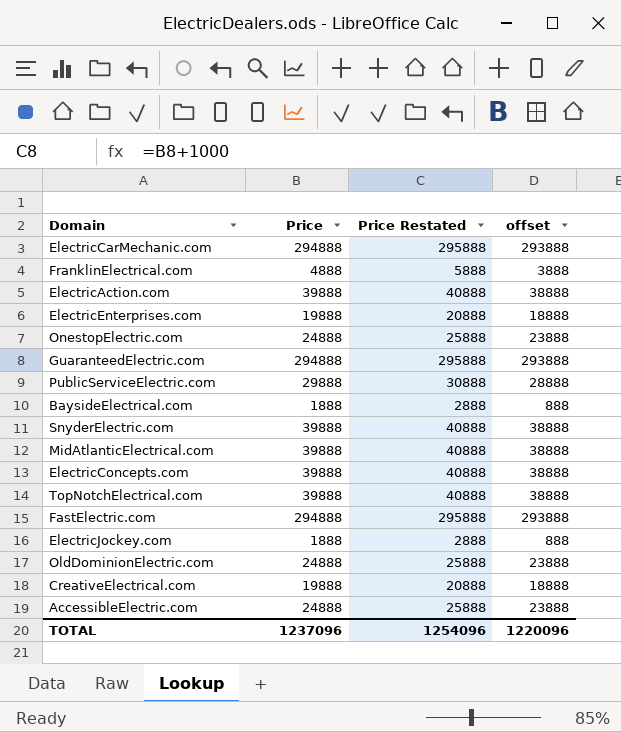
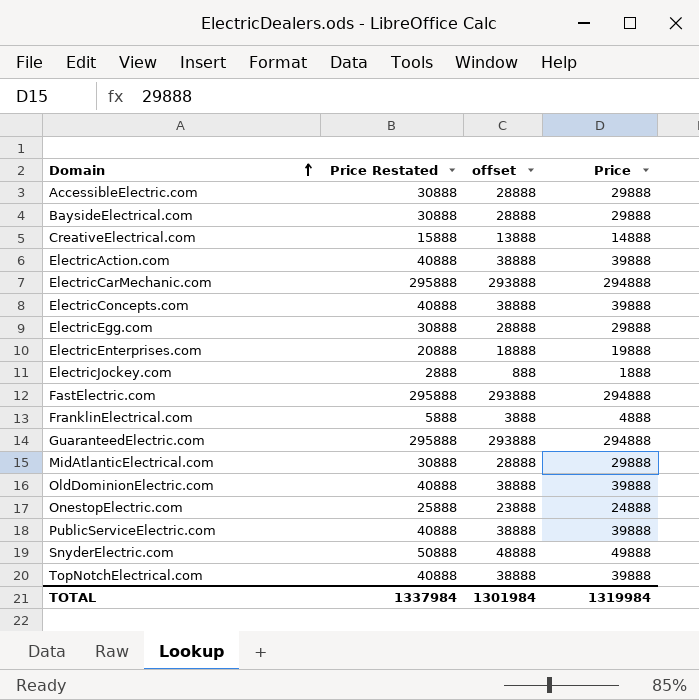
row order: none -> Domain ascending
column Price | position: 2 -> 4
AccessibleElectric.com | Price Restated: 25888 -> 30888
AccessibleElectric.com | offset: 23888 -> 28888
AccessibleElectric.com | Price: 24888 -> 29888
BaysideElectrical.com | Price Restated: 2888 -> 30888
BaysideElectrical.com | offset: 888 -> 28888
BaysideElectrical.com | Price: 1888 -> 29888
CreativeElectrical.com | Price Restated: 20888 -> 15888
CreativeElectrical.com | offset: 18888 -> 13888
CreativeElectrical.com | Price: 19888 -> 14888
row ElectricEgg.com: none -> 30888 | 28888 | 29888
MidAtlanticElectrical.com | Price Restated: 40888 -> 30888
MidAtlanticElectrical.com | offset: 38888 -> 28888
MidAtlanticElectrical.com | Price: 39888 -> 29888
OldDominionElectric.com | Price Restated: 25888 -> 40888
OldDominionElectric.com | offset: 23888 -> 38888
OldDominionElectric.com | Price: 24888 -> 39888
PublicServiceElectric.com | Price Restated: 30888 -> 40888
PublicServiceElectric.com | offset: 28888 -> 38888
PublicServiceElectric.com | Price: 29888 -> 39888
SnyderElectric.com | Price Restated: 40888 -> 50888
SnyderElectric.com | offset: 38888 -> 48888
SnyderElectric.com | Price: 39888 -> 49888
TOTAL | Price Restated: 1254096 -> 1337984
TOTAL | offset: 1220096 -> 1301984
TOTAL | Price: 1237096 -> 1319984

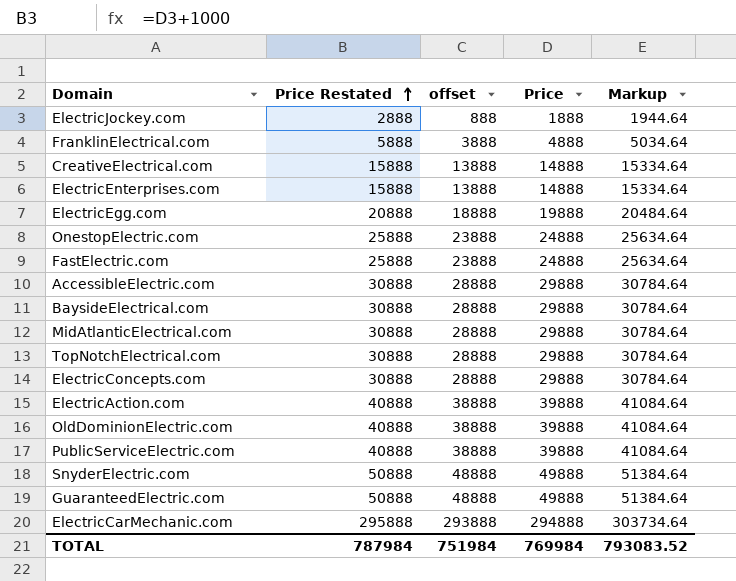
row order: Domain ascending -> Price Restated ascending
column Markup | formula: none -> [Price] * 1.03
ElectricEnterprises.com | Price Restated: 20888 -> 15888
ElectricEnterprises.com | offset: 18888 -> 13888
ElectricEnterprises.com | Price: 19888 -> 14888
ElectricEgg.com | Price Restated: 30888 -> 20888
ElectricEgg.com | offset: 28888 -> 18888
ElectricEgg.com | Price: 29888 -> 19888
FastElectric.com | Price Restated: 295888 -> 25888
FastElectric.com | offset: 293888 -> 23888
FastElectric.com | Price: 294888 -> 24888
TopNotchElectrical.com | Price Restated: 40888 -> 30888
TopNotchElectrical.com | offset: 38888 -> 28888
TopNotchElectrical.com | Price: 39888 -> 29888
ElectricConcepts.com | Price Restated: 40888 -> 30888
ElectricConcepts.com | offset: 38888 -> 28888
ElectricConcepts.com | Price: 39888 -> 29888
GuaranteedElectric.com | Price Restated: 295888 -> 50888
GuaranteedElectric.com | offset: 293888 -> 48888
GuaranteedElectric.com | Price: 294888 -> 49888
TOTAL | Price Restated: 1337984 -> 787984
TOTAL | offset: 1301984 -> 751984
TOTAL | Price: 1319984 -> 769984

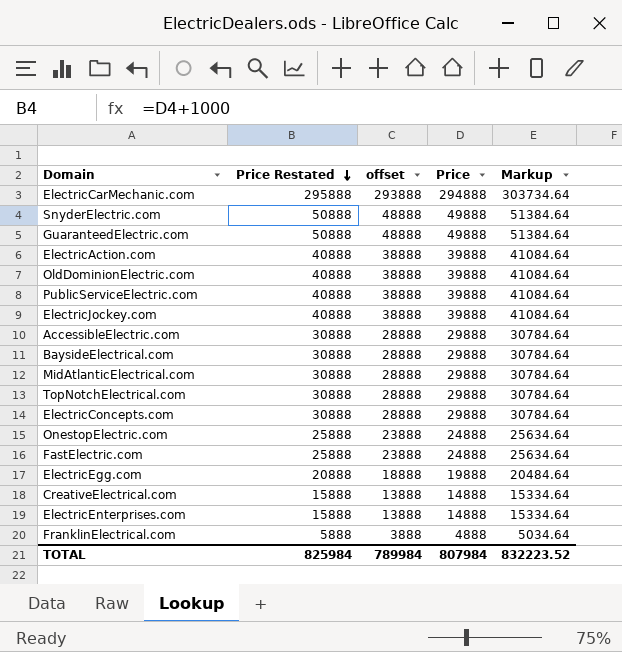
row order: Price Restated ascending -> Price Restated descending
ElectricJockey.com | Price Restated: 2888 -> 40888
ElectricJockey.com | offset: 888 -> 38888
ElectricJockey.com | Price: 1888 -> 39888
ElectricJockey.com | Markup: 1944.64 -> 41084.64
TOTAL | Price Restated: 787984 -> 825984
TOTAL | offset: 751984 -> 789984
TOTAL | Price: 769984 -> 807984
TOTAL | Markup: 793083.52 -> 832223.52

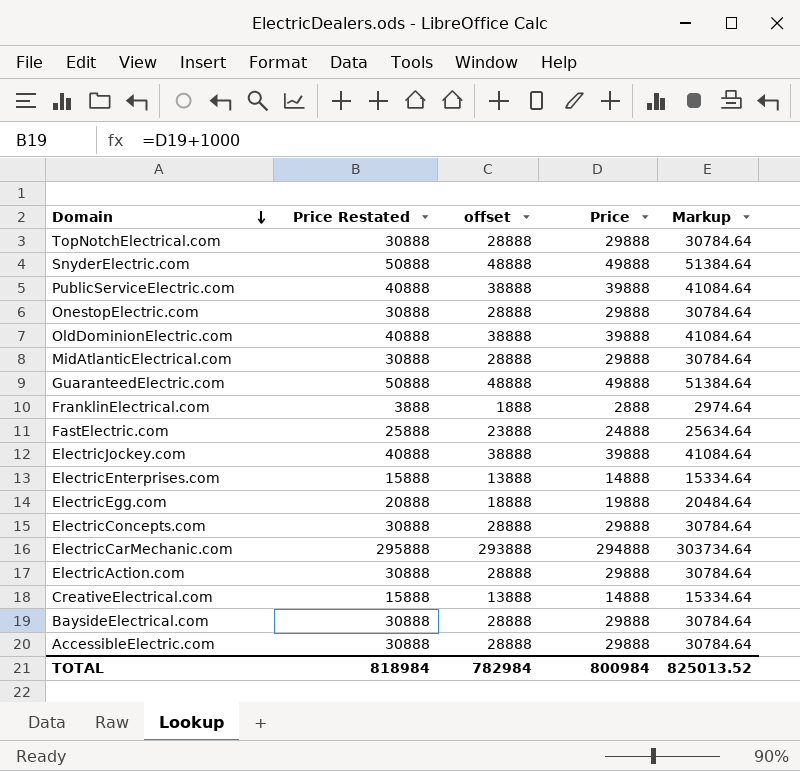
row order: Price Restated descending -> Domain descending
OnestopElectric.com | Price Restated: 25888 -> 30888
OnestopElectric.com | offset: 23888 -> 28888
OnestopElectric.com | Price: 24888 -> 29888
OnestopElectric.com | Markup: 25634.64 -> 30784.64
FranklinElectrical.com | Price Restated: 5888 -> 3888
FranklinElectrical.com | offset: 3888 -> 1888
FranklinElectrical.com | Price: 4888 -> 2888
FranklinElectrical.com | Markup: 5034.64 -> 2974.64
ElectricAction.com | Price Restated: 40888 -> 30888
ElectricAction.com | offset: 38888 -> 28888
ElectricAction.com | Price: 39888 -> 29888
ElectricAction.com | Markup: 41084.64 -> 30784.64
TOTAL | Price Restated: 825984 -> 818984
TOTAL | offset: 789984 -> 782984
TOTAL | Price: 807984 -> 800984
TOTAL | Markup: 832223.52 -> 825013.52

